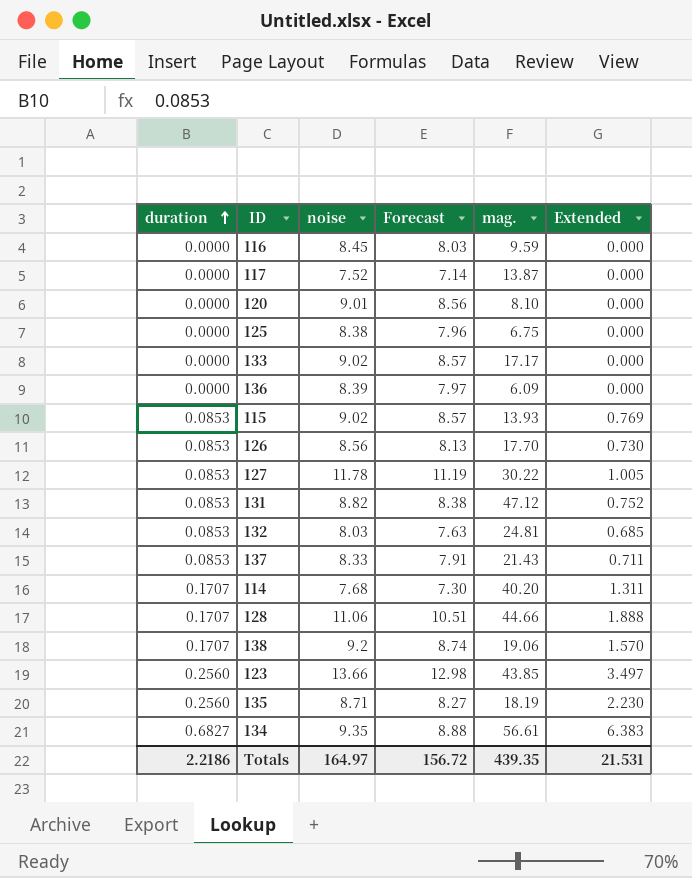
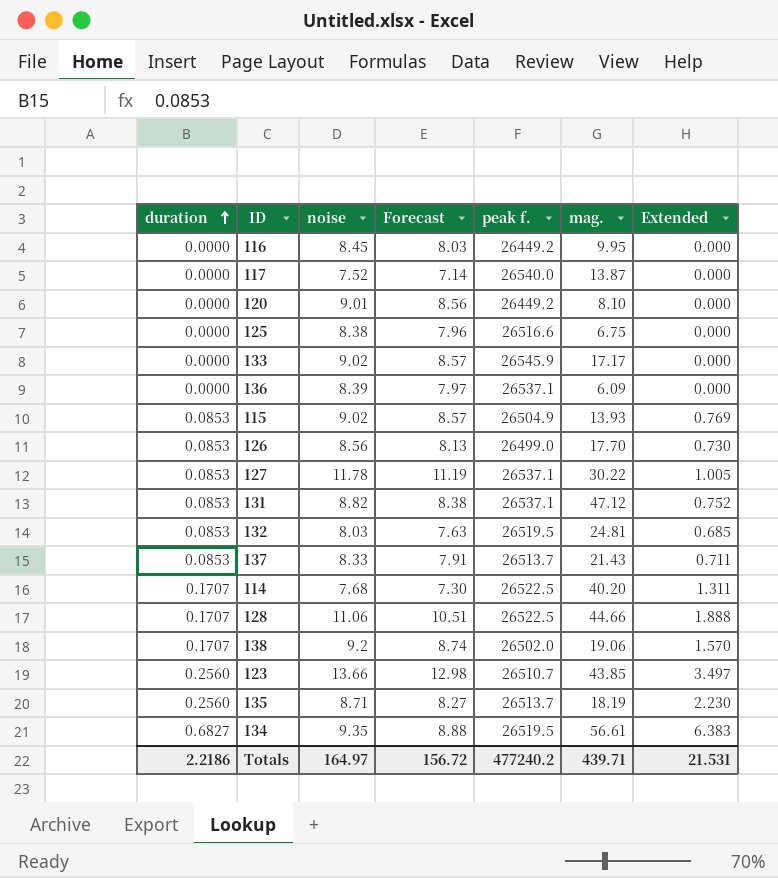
column peak f. | position: none -> 5
116 | mag.: 9.59 -> 9.95
Totals | mag.: 439.35 -> 439.71

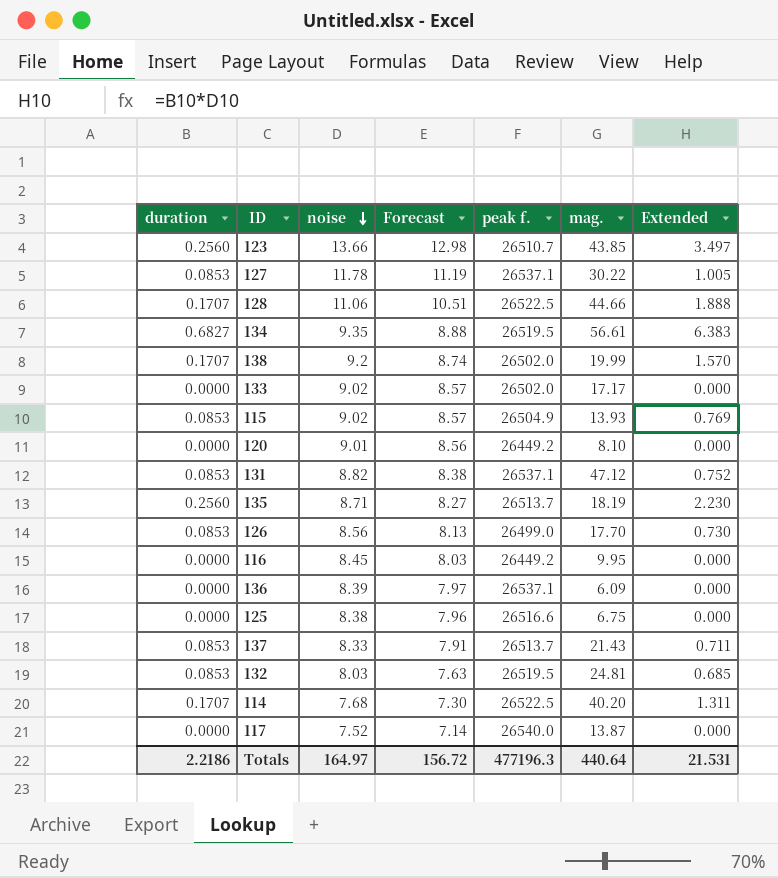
row order: duration ascending -> noise descending
138 | mag.: 19.06 -> 19.99
133 | peak f.: 26545.9 -> 26502.0
Totals | peak f.: 477240.2 -> 477196.3
Totals | mag.: 439.71 -> 440.64

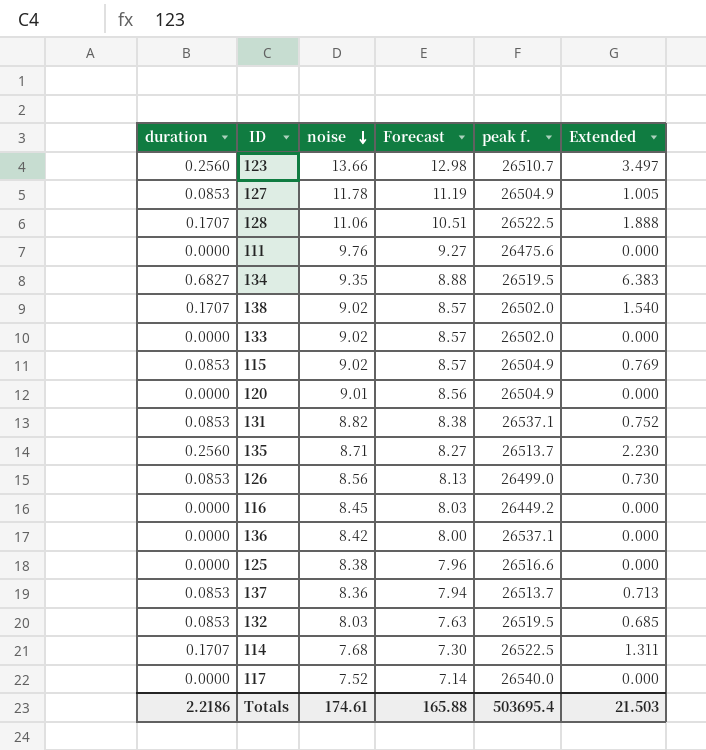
column mag. | position: 6 -> none
127 | peak f.: 26537.1 -> 26504.9
row 111: none -> 0.0000 | 9.76 | 9.27 | 26475.6 | 0.000
138 | noise: 9.2 -> 9.02
138 | Forecast: 8.74 -> 8.57
138 | Extended: 1.570 -> 1.540
120 | peak f.: 26449.2 -> 26504.9
136 | noise: 8.39 -> 8.42
136 | Forecast: 7.97 -> 8.00
137 | noise: 8.33 -> 8.36
137 | Forecast: 7.91 -> 7.94
137 | Extended: 0.711 -> 0.713
Totals | noise: 164.97 -> 174.61
Totals | Forecast: 156.72 -> 165.88
Totals | peak f.: 477196.3 -> 503695.4
Totals | Extended: 21.531 -> 21.503

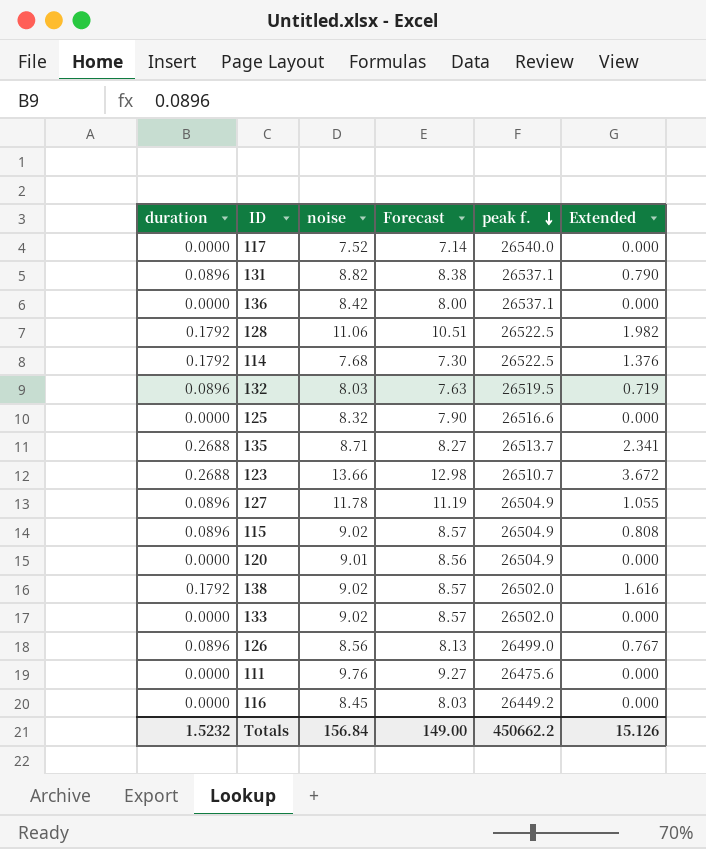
row order: noise descending -> peak f. descending
row 134: 0.6827 | 9.35 | 8.88 | 26519.5 | 6.383 -> none
row 137: 0.0853 | 8.36 | 7.94 | 26513.7 | 0.713 -> none
131 | duration: 0.0853 -> 0.0896
131 | Extended: 0.752 -> 0.790
128 | duration: 0.1707 -> 0.1792
128 | Extended: 1.888 -> 1.982
114 | duration: 0.1707 -> 0.1792
114 | Extended: 1.311 -> 1.376
132 | duration: 0.0853 -> 0.0896
132 | Extended: 0.685 -> 0.719
125 | noise: 8.38 -> 8.32
125 | Forecast: 7.96 -> 7.90
135 | duration: 0.2560 -> 0.2688
135 | Extended: 2.230 -> 2.341
123 | duration: 0.2560 -> 0.2688
123 | Extended: 3.497 -> 3.672
127 | duration: 0.0853 -> 0.0896
127 | Extended: 1.005 -> 1.055
115 | duration: 0.0853 -> 0.0896
115 | Extended: 0.769 -> 0.808
138 | duration: 0.1707 -> 0.1792
138 | Extended: 1.540 -> 1.616
126 | duration: 0.0853 -> 0.0896
126 | Extended: 0.730 -> 0.767
Totals | duration: 2.2186 -> 1.5232
Totals | noise: 174.61 -> 156.84
Totals | Forecast: 165.88 -> 149.00
Totals | peak f.: 503695.4 -> 450662.2
Totals | Extended: 21.503 -> 15.126

